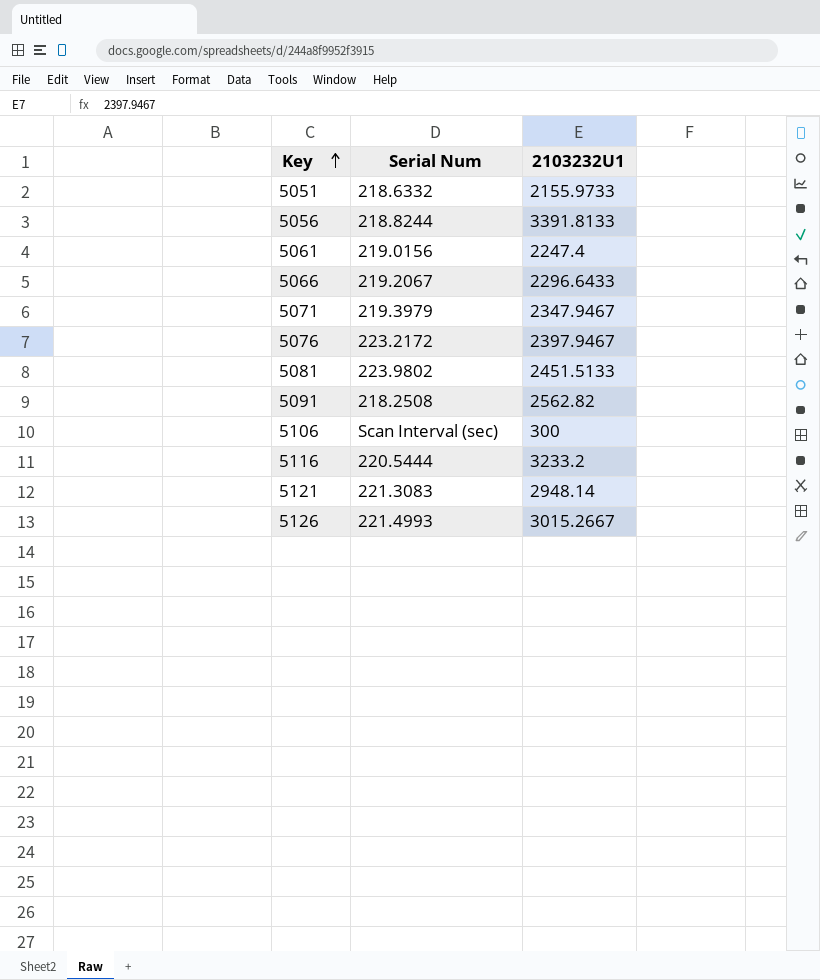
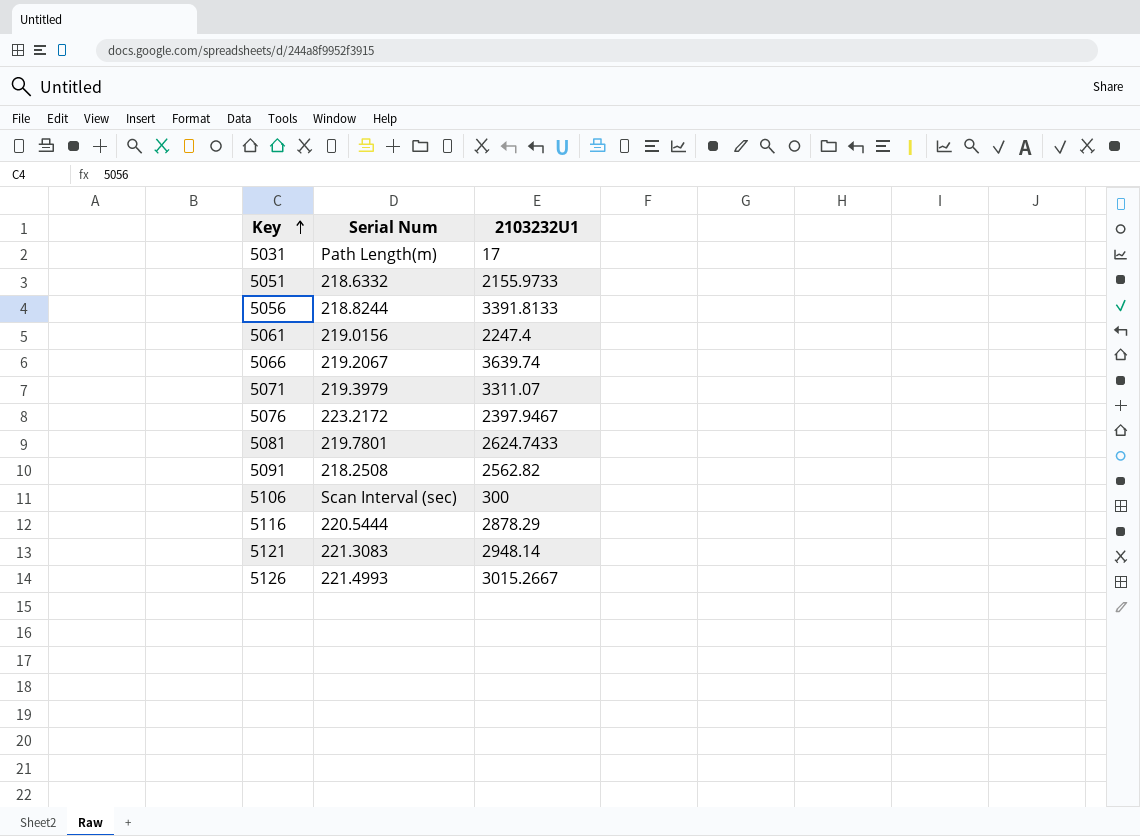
row 5031: none -> Path Length(m) | 17
5066 | 2103232U1: 2296.6433 -> 3639.74
5071 | 2103232U1: 2347.9467 -> 3311.07
5081 | Serial Num: 223.9802 -> 219.7801
5081 | 2103232U1: 2451.5133 -> 2624.7433
5116 | 2103232U1: 3233.2 -> 2878.29

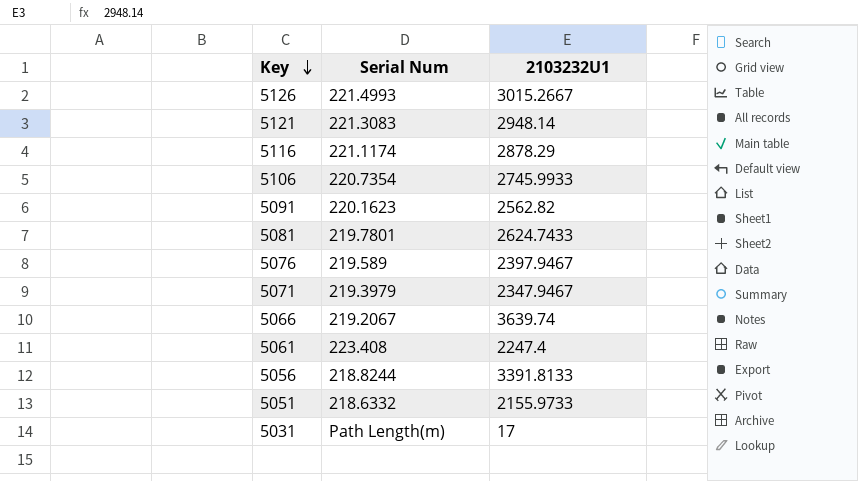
row order: Key ascending -> Key descending
5116 | Serial Num: 220.5444 -> 221.1174
5106 | Serial Num: Scan Interval (sec) -> 220.7354
5106 | 2103232U1: 300 -> 2745.9933
5091 | Serial Num: 218.2508 -> 220.1623
5076 | Serial Num: 223.2172 -> 219.589
5071 | 2103232U1: 3311.07 -> 2347.9467
5061 | Serial Num: 219.0156 -> 223.408

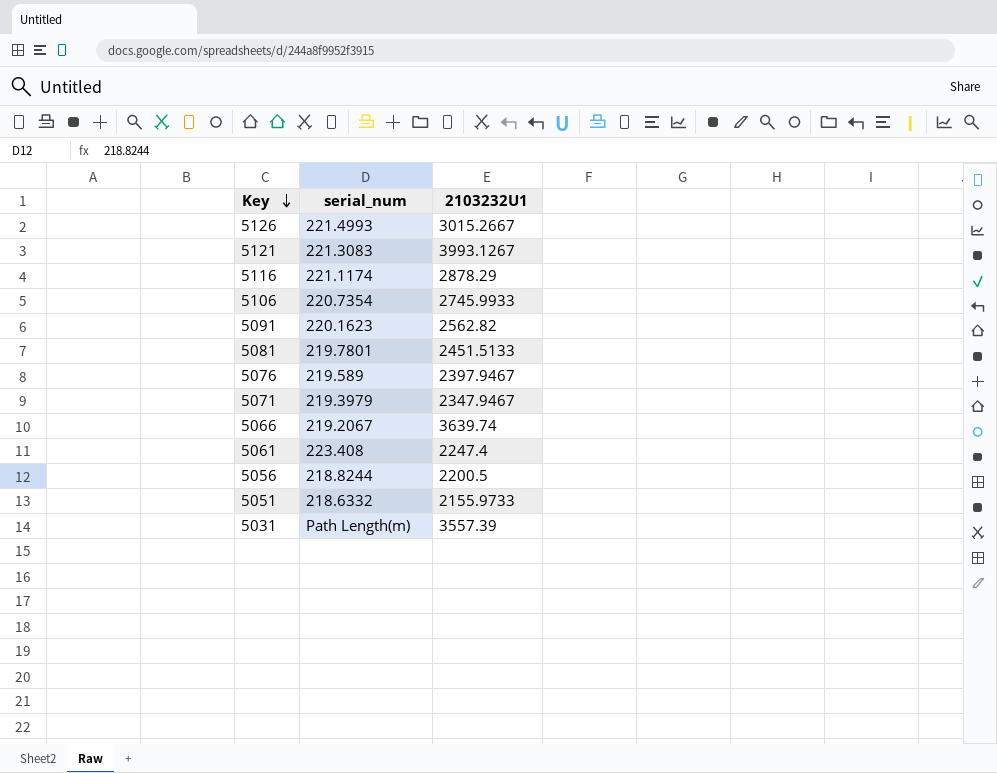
column name: Serial Num -> serial_num
5121 | 2103232U1: 2948.14 -> 3993.1267
5081 | 2103232U1: 2624.7433 -> 2451.5133
5056 | 2103232U1: 3391.8133 -> 2200.5
5031 | 2103232U1: 17 -> 3557.39

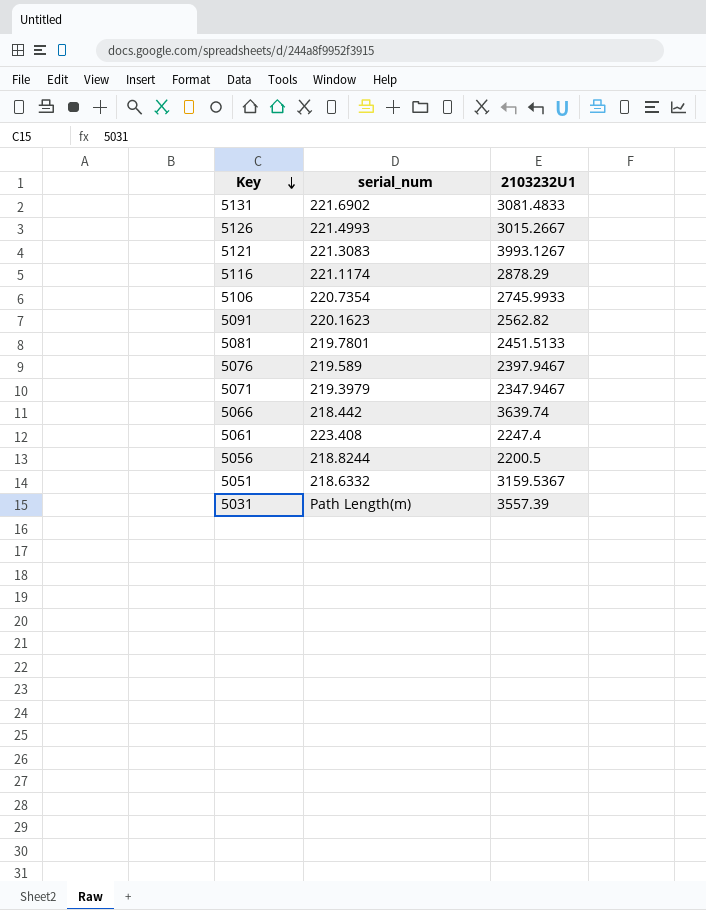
row 5131: none -> 221.6902 | 3081.4833
5066 | serial_num: 219.2067 -> 218.442
5051 | 2103232U1: 2155.9733 -> 3159.5367

